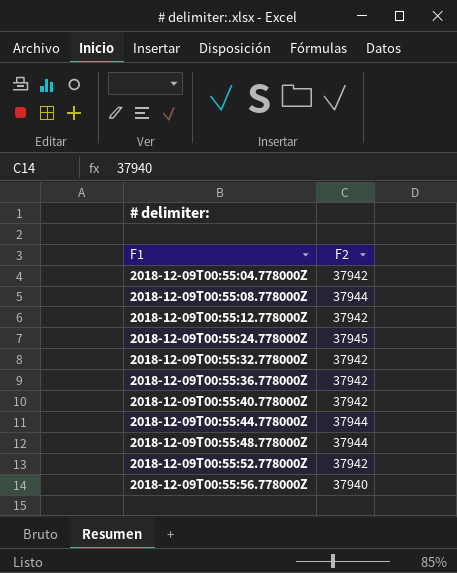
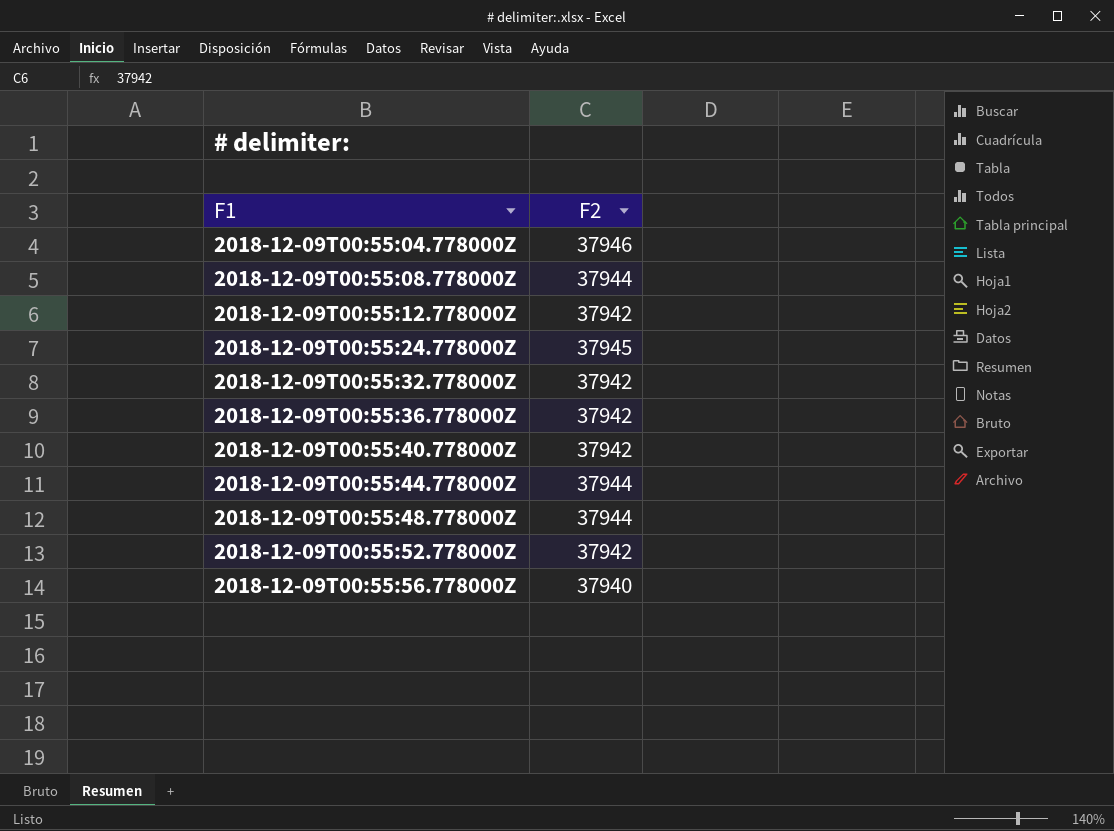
2018-12-09T00:55:04.778000Z | F2: 37942 -> 37946

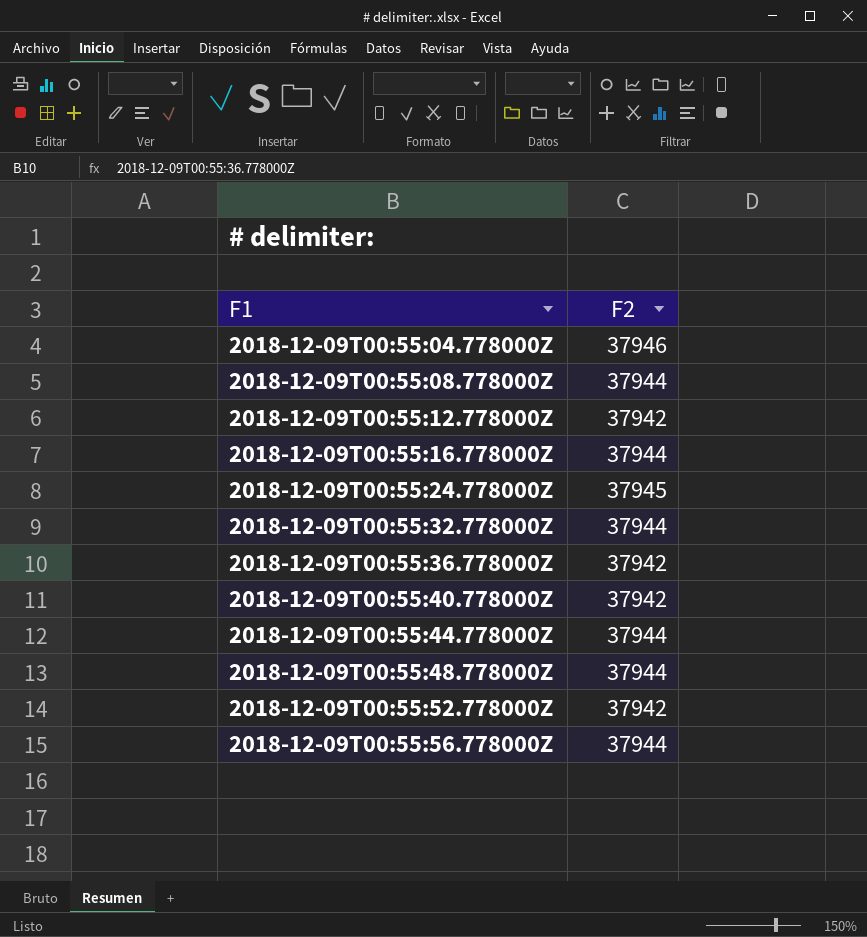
row 2018-12-09T00:55:16.778000Z: none -> 37944
2018-12-09T00:55:32.778000Z | F2: 37942 -> 37944
2018-12-09T00:55:56.778000Z | F2: 37940 -> 37944

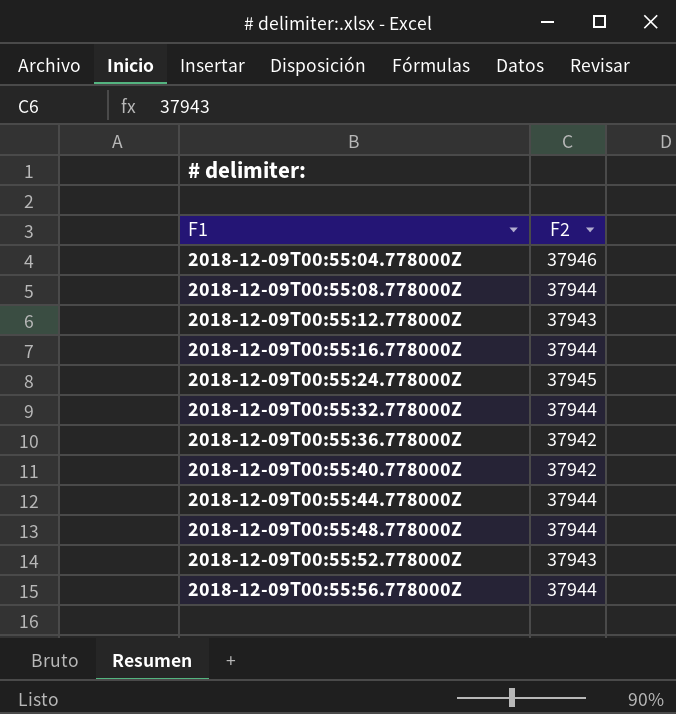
2018-12-09T00:55:12.778000Z | F2: 37942 -> 37943
2018-12-09T00:55:52.778000Z | F2: 37942 -> 37943

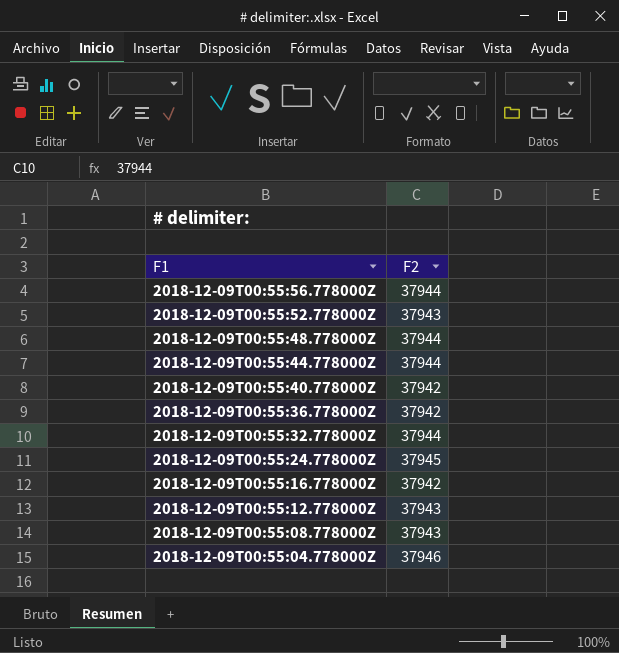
row order: F1 ascending -> F1 descending
2018-12-09T00:55:16.778000Z | F2: 37944 -> 37942
2018-12-09T00:55:08.778000Z | F2: 37944 -> 37943

